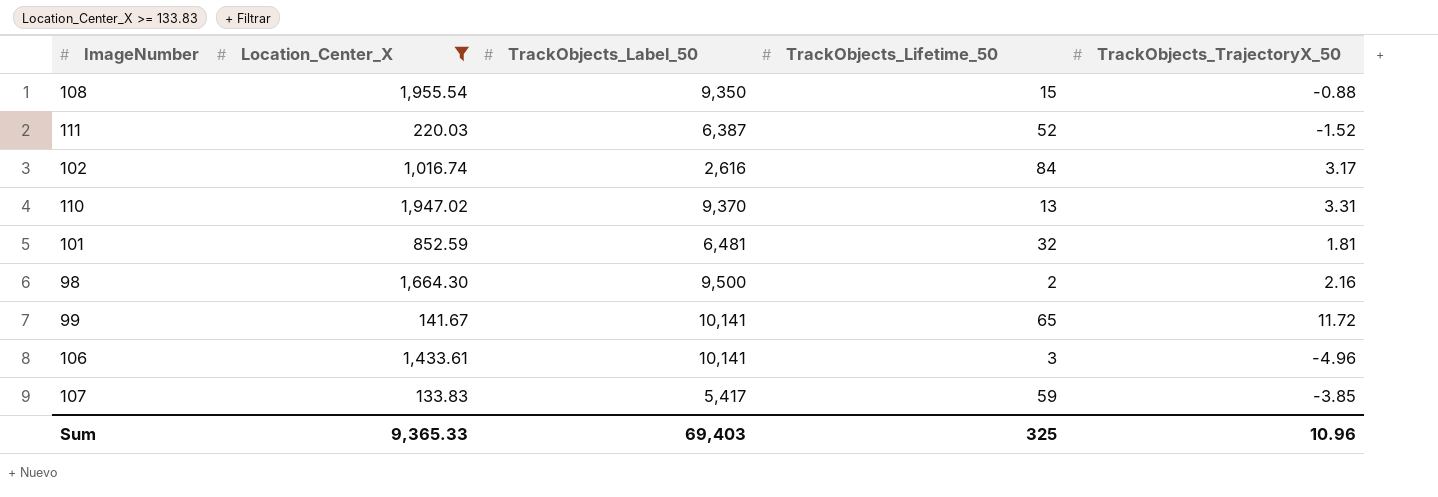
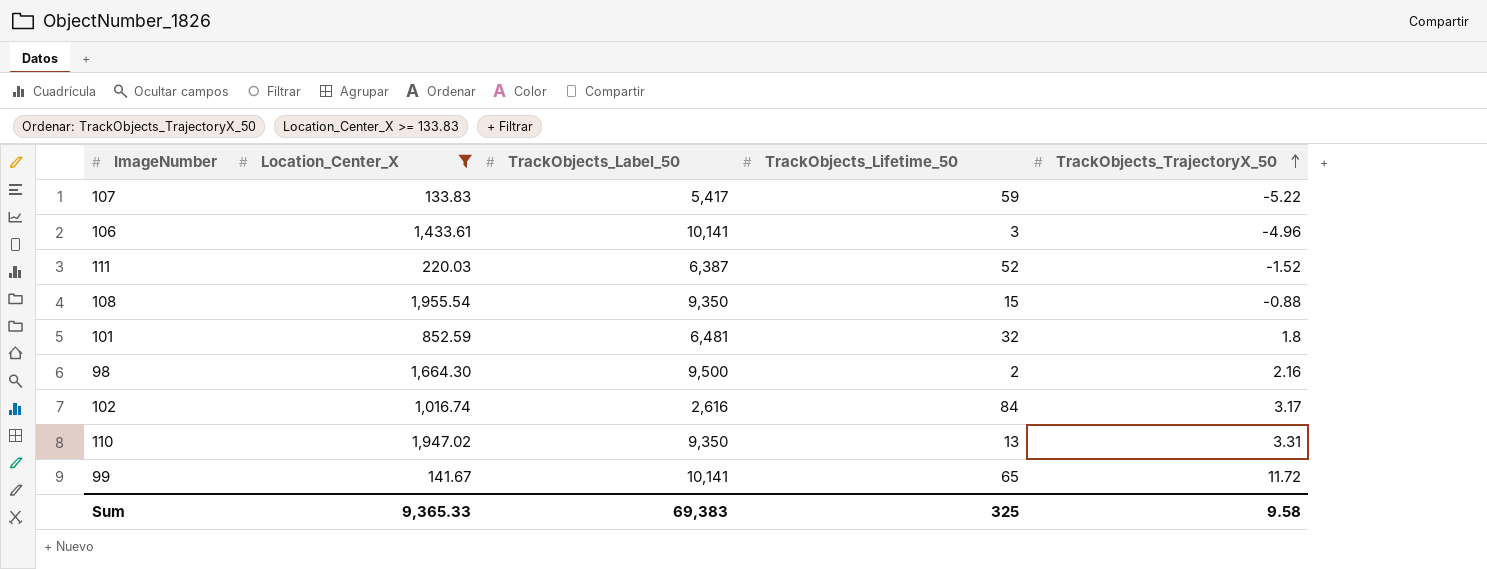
row order: none -> TrackObjects_TrajectoryX_50 ascending
107 | TrackObjects_TrajectoryX_50: -3.85 -> -5.22
101 | TrackObjects_TrajectoryX_50: 1.81 -> 1.8
110 | TrackObjects_Label_50: 9,370 -> 9,350
Sum | TrackObjects_Label_50: 69,403 -> 69,383
Sum | TrackObjects_TrajectoryX_50: 10.96 -> 9.58

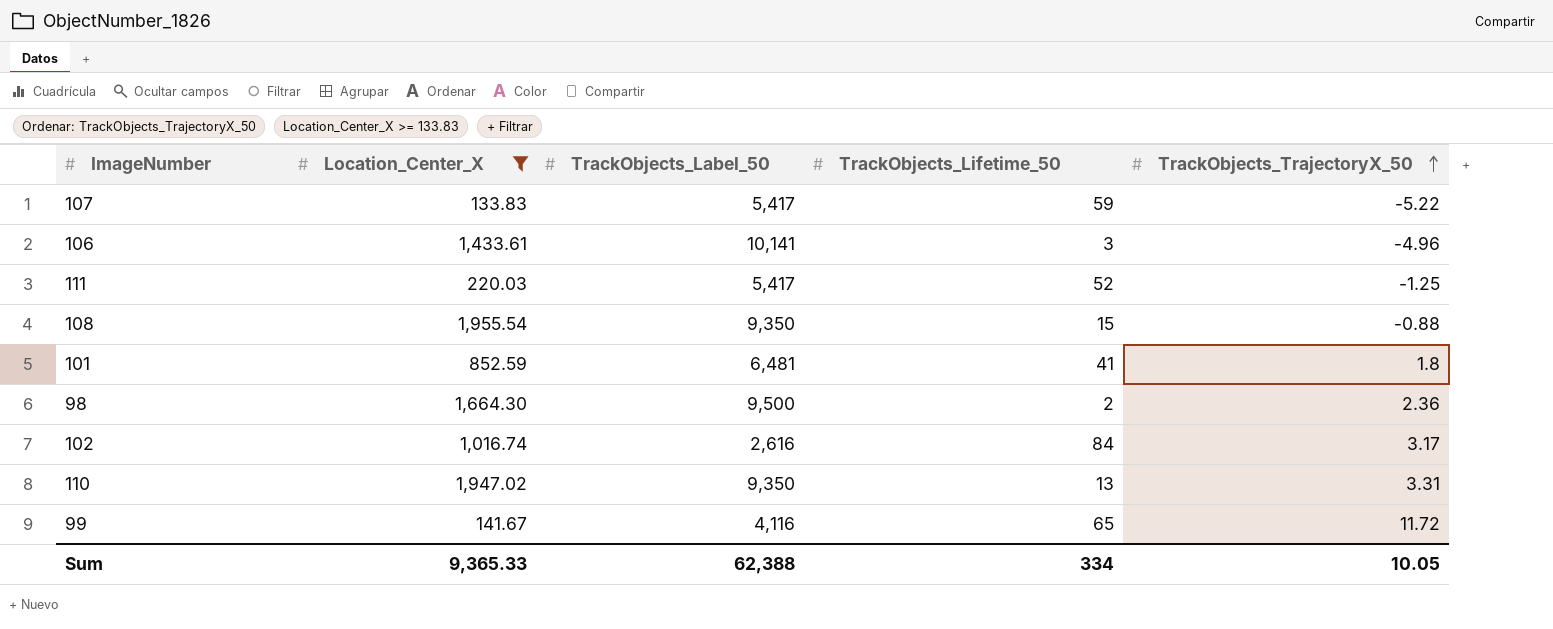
111 | TrackObjects_Label_50: 6,387 -> 5,417
111 | TrackObjects_TrajectoryX_50: -1.52 -> -1.25
101 | TrackObjects_Lifetime_50: 32 -> 41
98 | TrackObjects_TrajectoryX_50: 2.16 -> 2.36
99 | TrackObjects_Label_50: 10,141 -> 4,116
Sum | TrackObjects_Label_50: 69,383 -> 62,388
Sum | TrackObjects_Lifetime_50: 325 -> 334
Sum | TrackObjects_TrajectoryX_50: 9.58 -> 10.05

